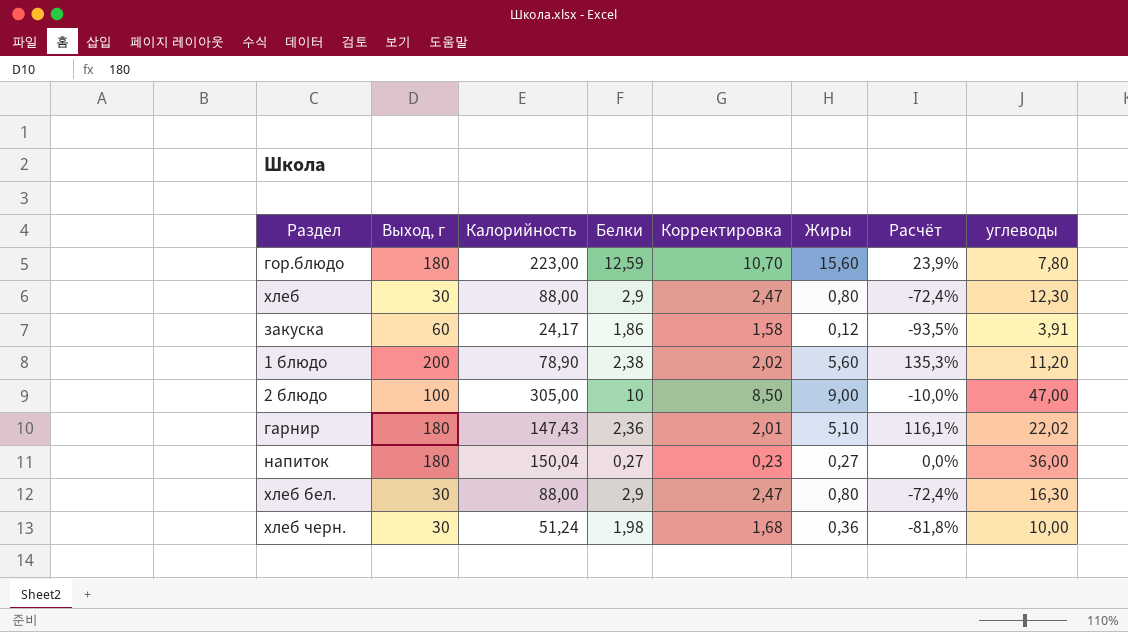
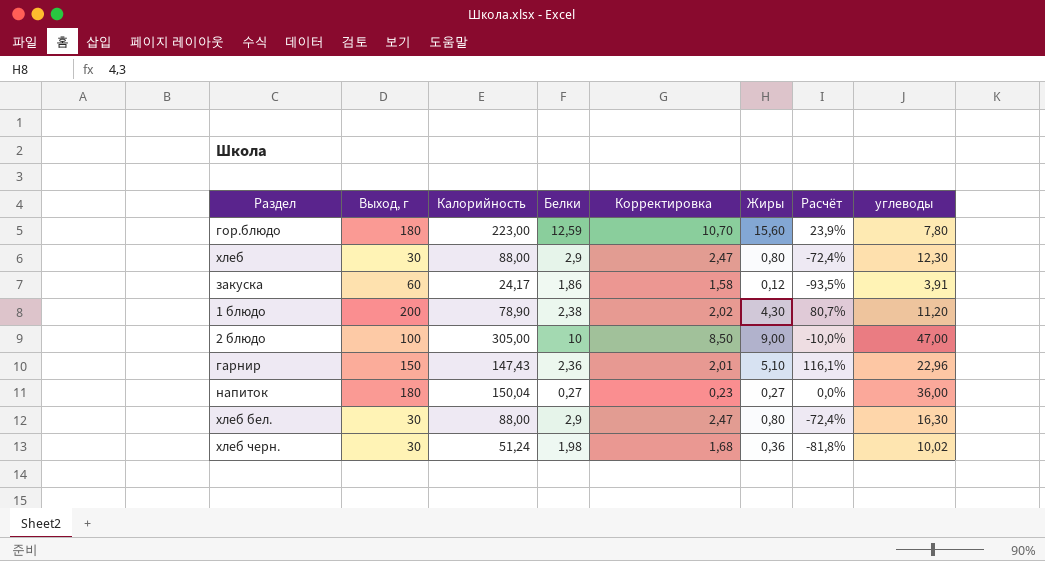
1 блюдо | Жиры: 5,60 -> 4,30
1 блюдо | Расчёт: 135,3% -> 80,7%
гарнир | Выход, г: 180 -> 150
гарнир | углеводы: 22,02 -> 22,96
хлеб черн. | углеводы: 10,00 -> 10,02

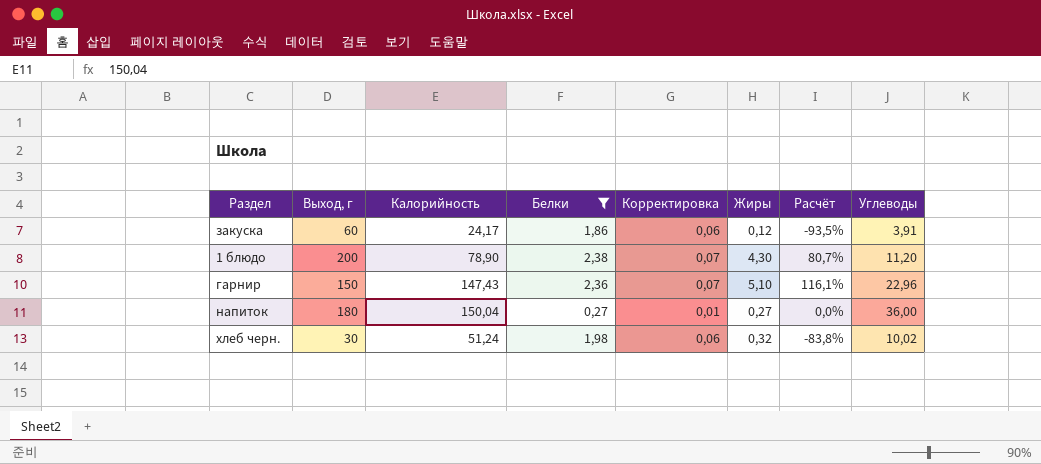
filter: none -> Белки <= 2,38
column Корректировка | formula: [Белки] * 0,85 -> [Белки] * 0,03
column name: углеводы -> Углеводы
хлеб черн. | Жиры: 0,36 -> 0,32
хлеб черн. | Расчёт: -81,8% -> -83,8%

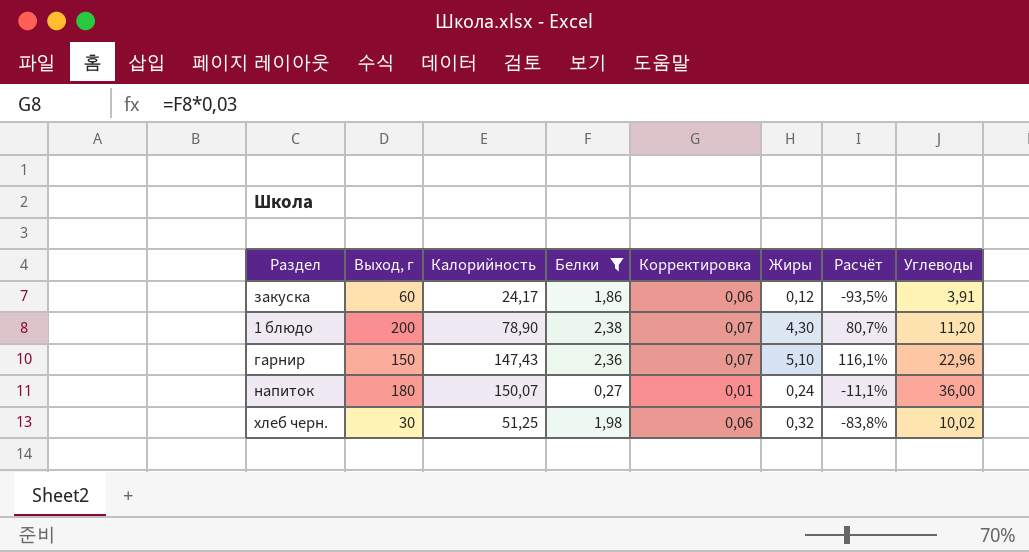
напиток | Калорийность: 150,04 -> 150,07
напиток | Жиры: 0,27 -> 0,24
напиток | Расчёт: 0,0% -> -11,1%
хлеб черн. | Калорийность: 51,24 -> 51,25

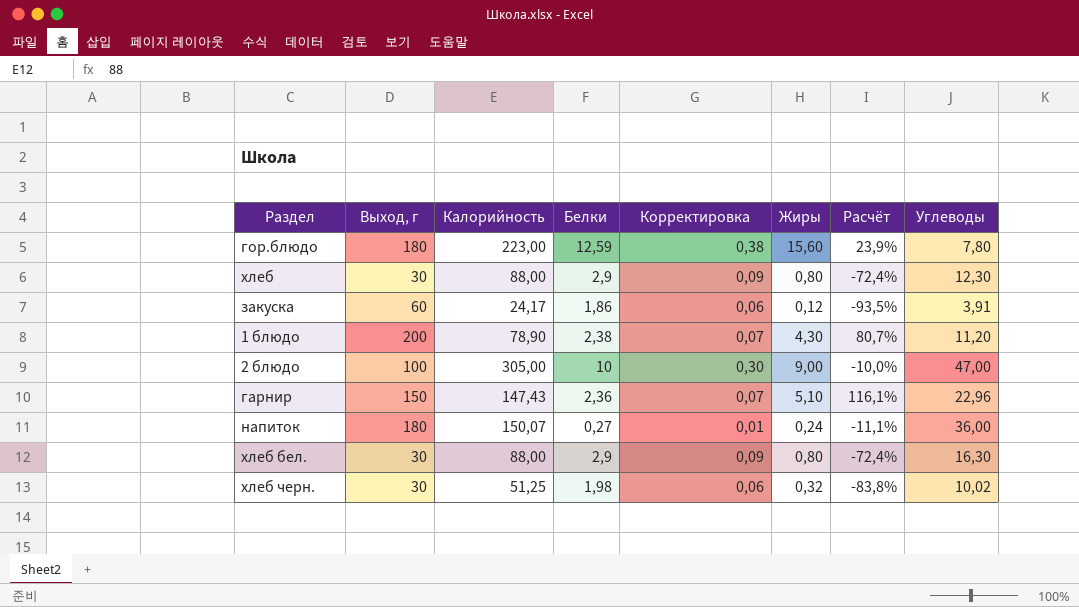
filter: Белки <= 2,38 -> none

